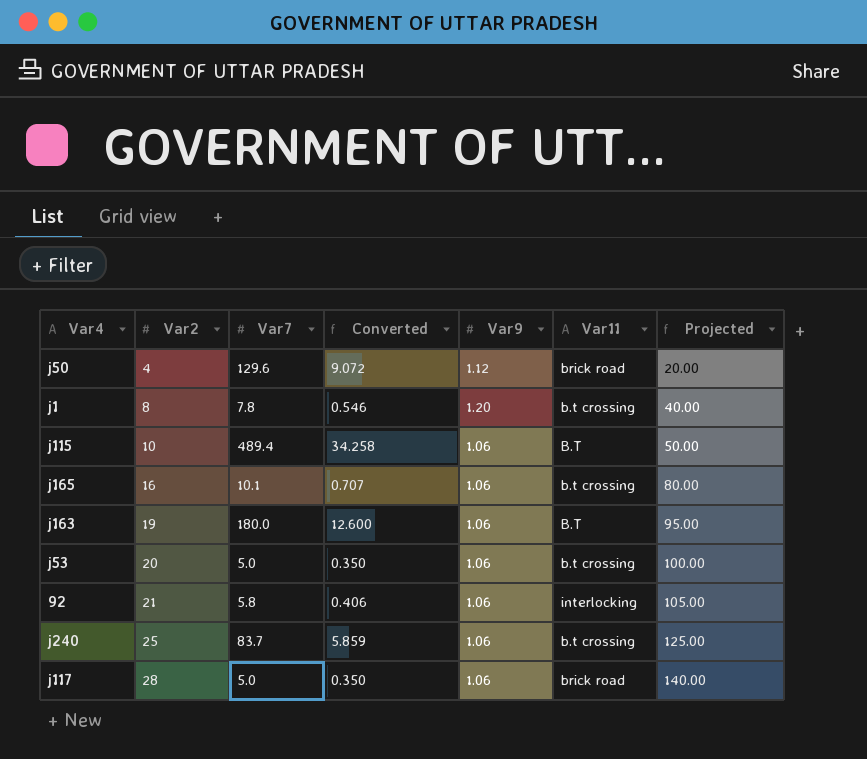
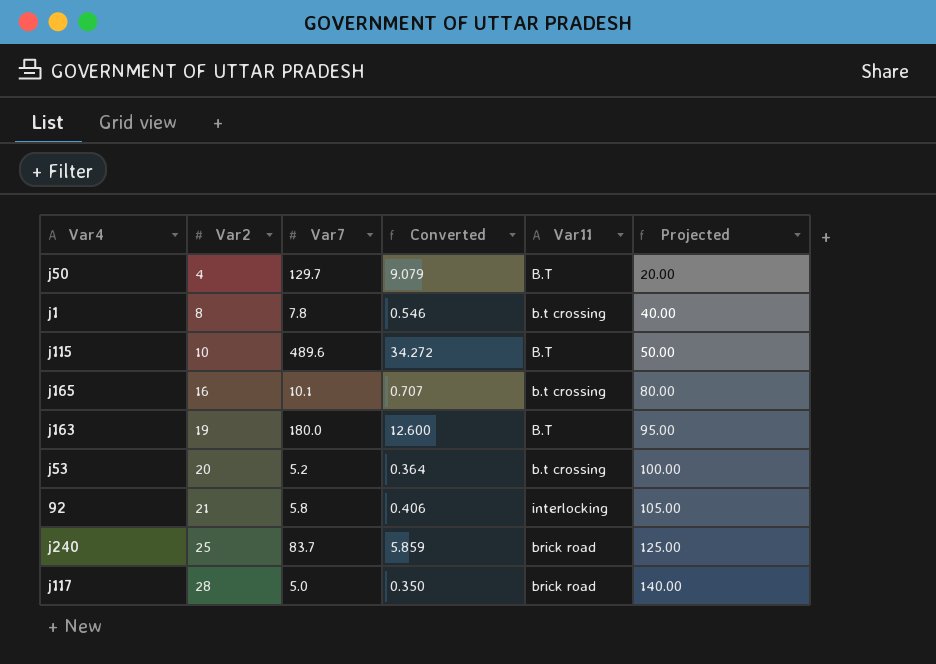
column Var9 | position: 5 -> none
j50 | Var7: 129.6 -> 129.7
j50 | Converted: 9.072 -> 9.079
j50 | Var11: brick road -> B.T
j115 | Var7: 489.4 -> 489.6
j115 | Converted: 34.258 -> 34.272
j53 | Var7: 5.0 -> 5.2
j53 | Converted: 0.350 -> 0.364
j240 | Var11: b.t crossing -> brick road

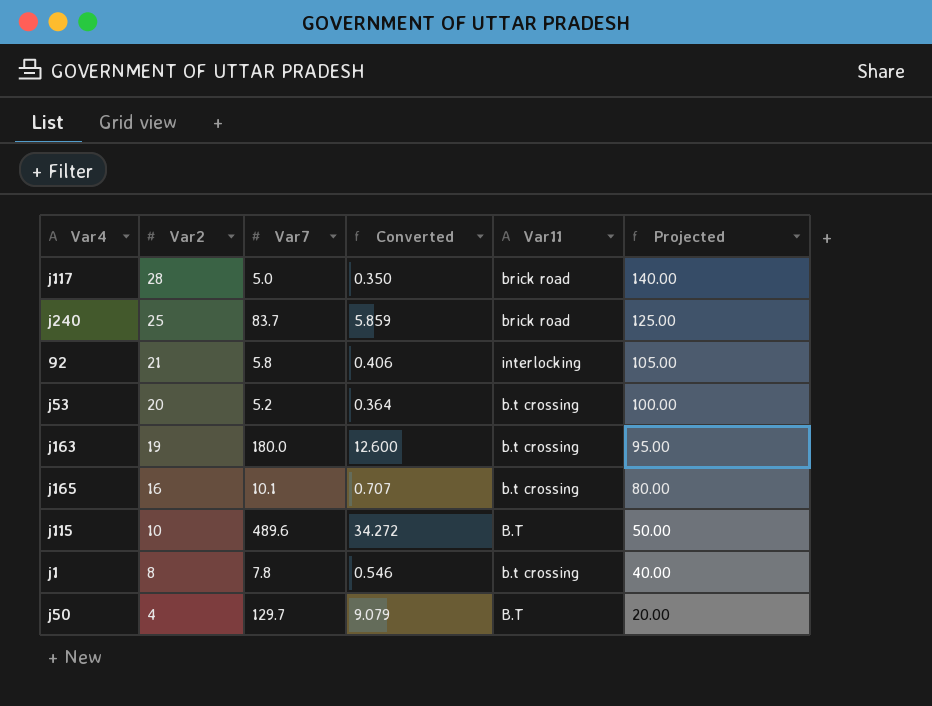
row order: Var2 ascending -> Var2 descending
j163 | Var11: B.T -> b.t crossing

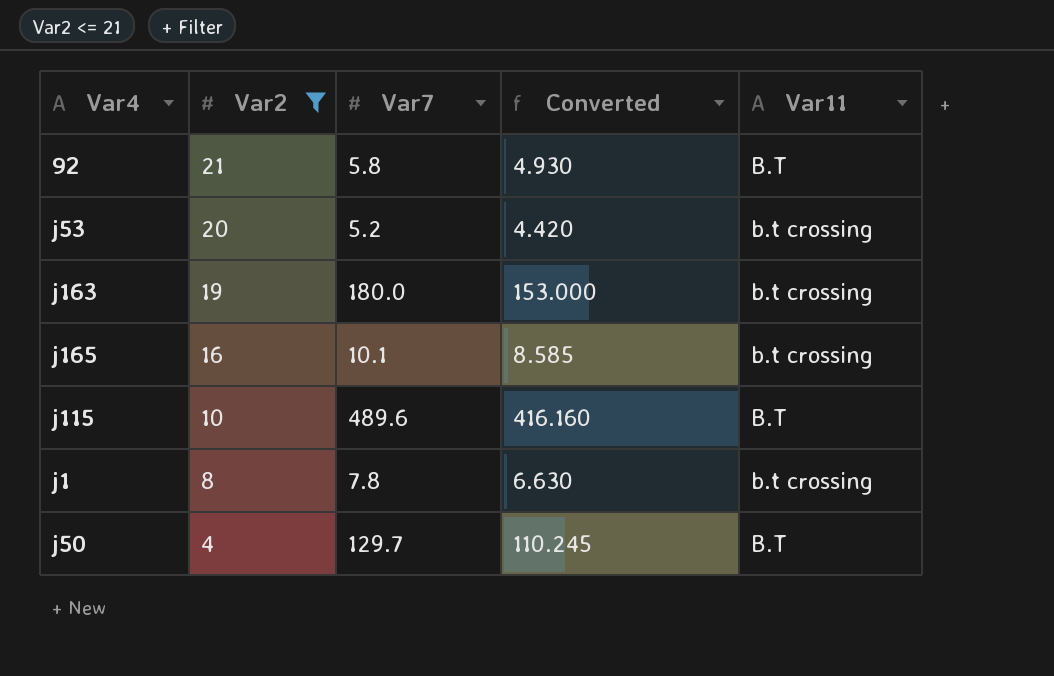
filter: none -> Var2 <= 21
column Projected | formula: [Var2] * 5 -> none
column Converted | formula: [Var7] * 0.07 -> [Var7] * 0.85
92 | Var11: interlocking -> B.T

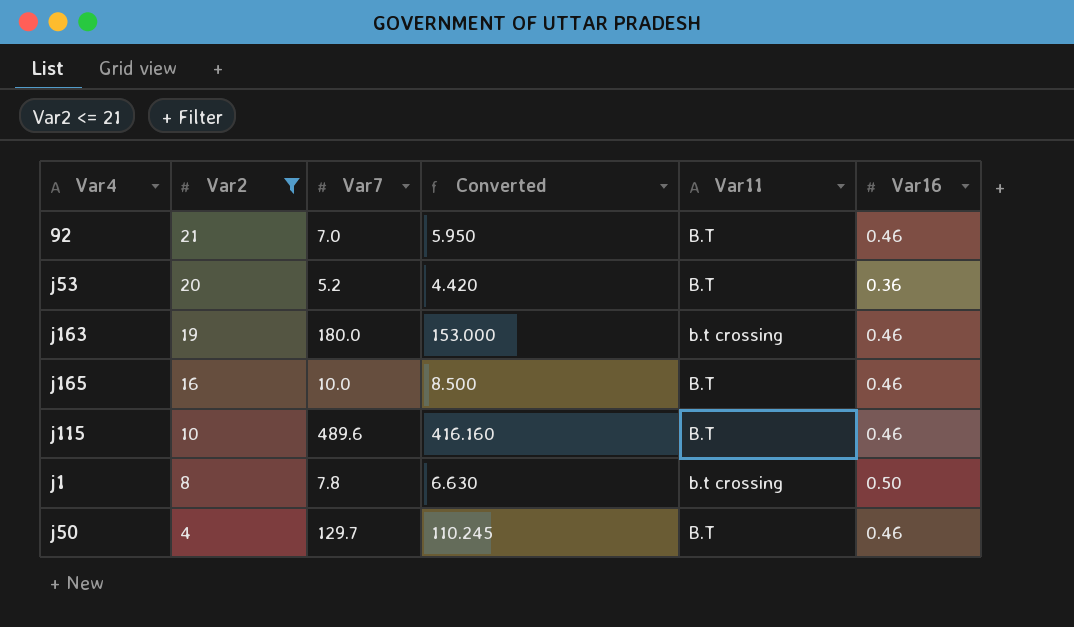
column Var16 | position: none -> 6
92 | Var7: 5.8 -> 7.0
92 | Converted: 4.930 -> 5.950
j53 | Var11: b.t crossing -> B.T
j165 | Var7: 10.1 -> 10.0
j165 | Converted: 8.585 -> 8.500
j165 | Var11: b.t crossing -> B.T

